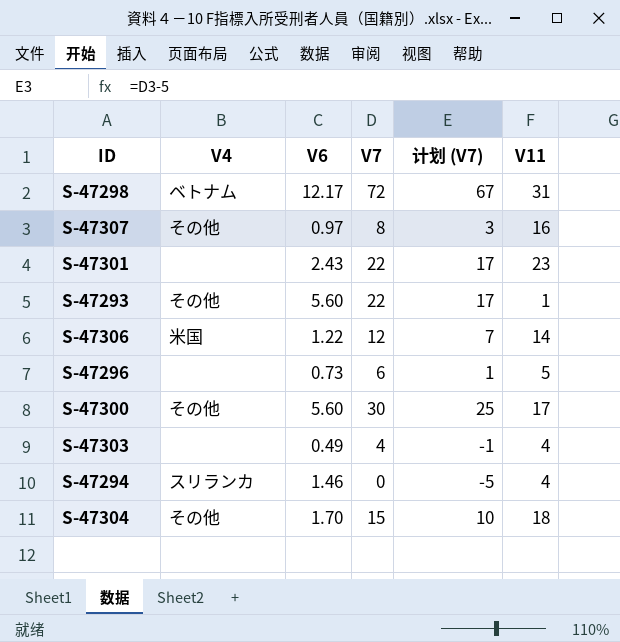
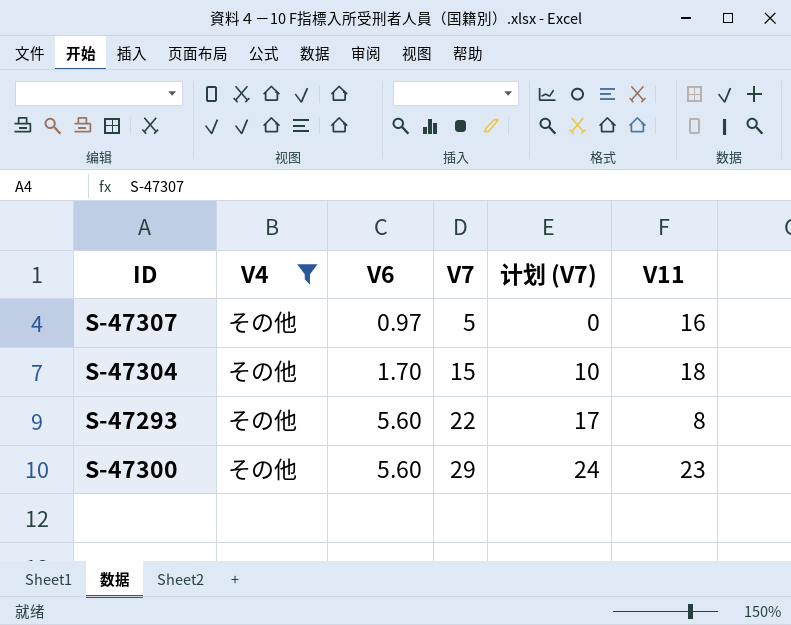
filter: none -> V4 = その他
row order: none -> V6 ascending
S-47307 | V7: 8 -> 5
S-47307 | 计划 (V7): 3 -> 0
S-47293 | V11: 1 -> 8
S-47300 | V7: 30 -> 29
S-47300 | 计划 (V7): 25 -> 24
S-47300 | V11: 17 -> 23

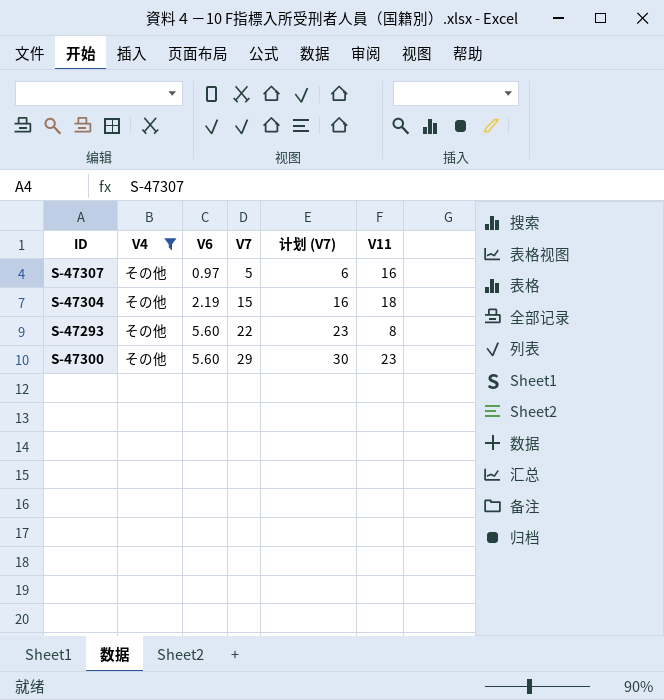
column 计划 (V7) | formula: [V7] - 5 -> [V7] + 1
S-47304 | V6: 1.70 -> 2.19

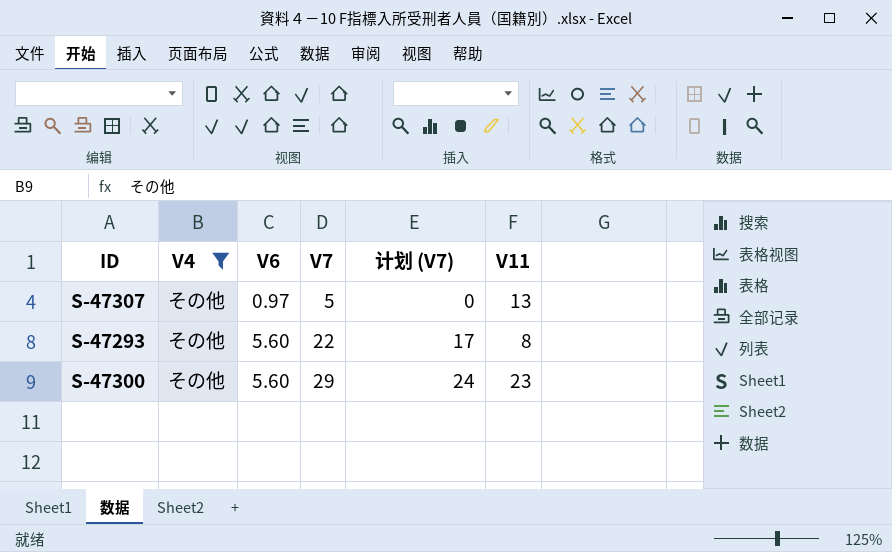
column 计划 (V7) | formula: [V7] + 1 -> [V7] - 5
row S-47304: その他 | 2.19 | 15 | 16 | 18 -> none
S-47307 | V11: 16 -> 13

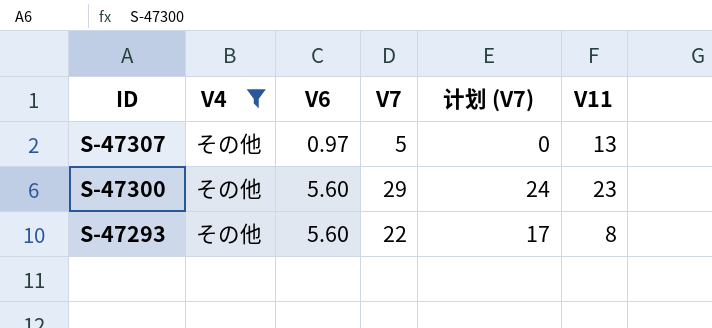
row order: V6 ascending -> ID descending

